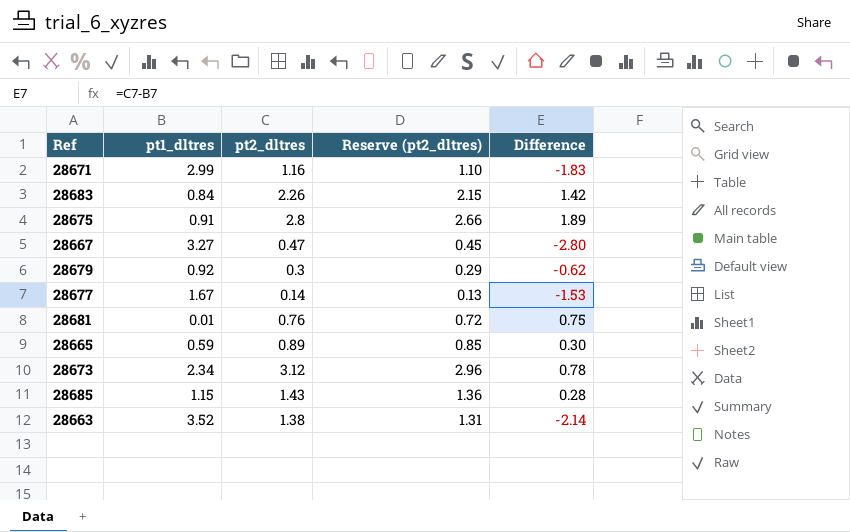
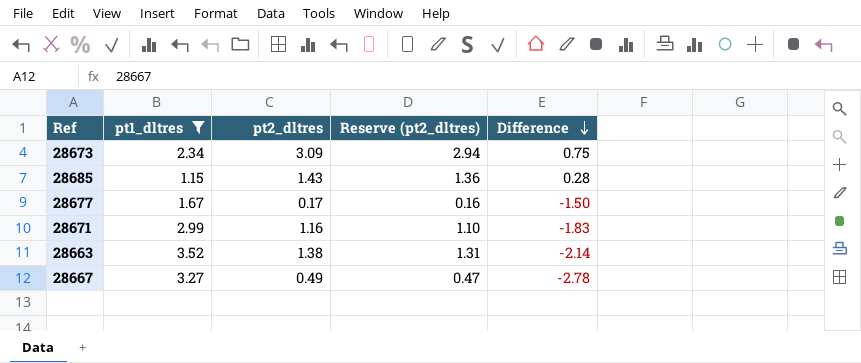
filter: none -> pt1_dltres >= 1.15
row order: none -> Difference descending
28673 | pt2_dltres: 3.12 -> 3.09
28673 | Reserve (pt2_dltres): 2.96 -> 2.94
28673 | Difference: 0.78 -> 0.75
28677 | pt2_dltres: 0.14 -> 0.17
28677 | Reserve (pt2_dltres): 0.13 -> 0.16
28677 | Difference: -1.53 -> -1.50
28667 | pt2_dltres: 0.47 -> 0.49
28667 | Reserve (pt2_dltres): 0.45 -> 0.47
28667 | Difference: -2.80 -> -2.78

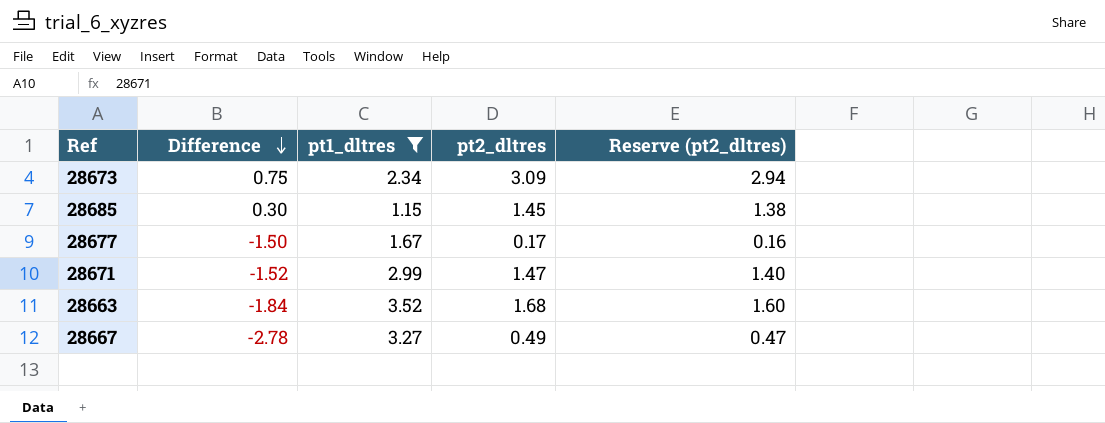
column Difference | position: 5 -> 2
28685 | Difference: 0.28 -> 0.30
28685 | pt2_dltres: 1.43 -> 1.45
28685 | Reserve (pt2_dltres): 1.36 -> 1.38
28671 | Difference: -1.83 -> -1.52
28671 | pt2_dltres: 1.16 -> 1.47
28671 | Reserve (pt2_dltres): 1.10 -> 1.40
28663 | Difference: -2.14 -> -1.84
28663 | pt2_dltres: 1.38 -> 1.68
28663 | Reserve (pt2_dltres): 1.31 -> 1.60

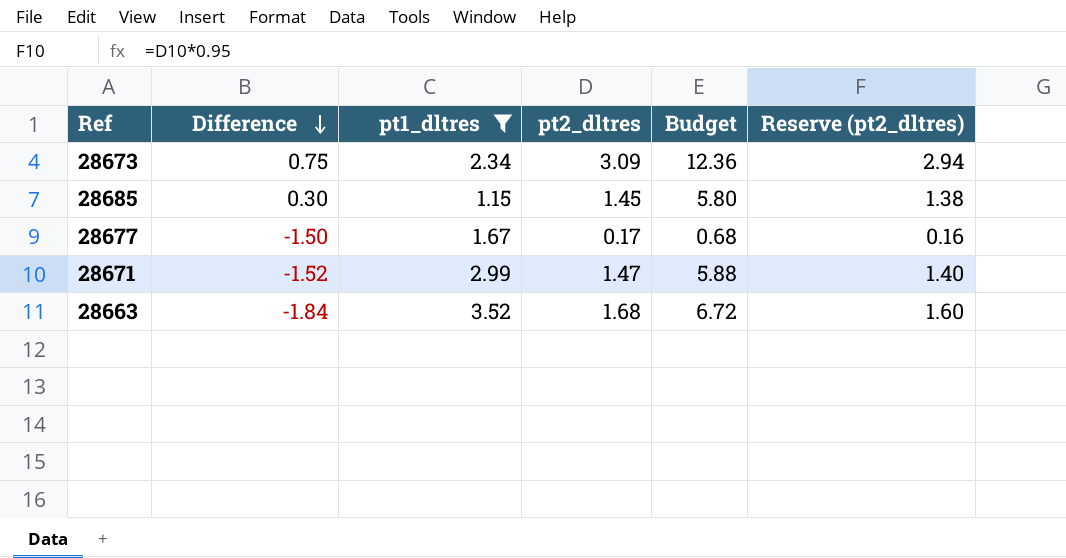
column Budget | formula: none -> [pt2_dltres] * 4
row 28667: -2.78 | 3.27 | 0.49 | 0.47 -> none

